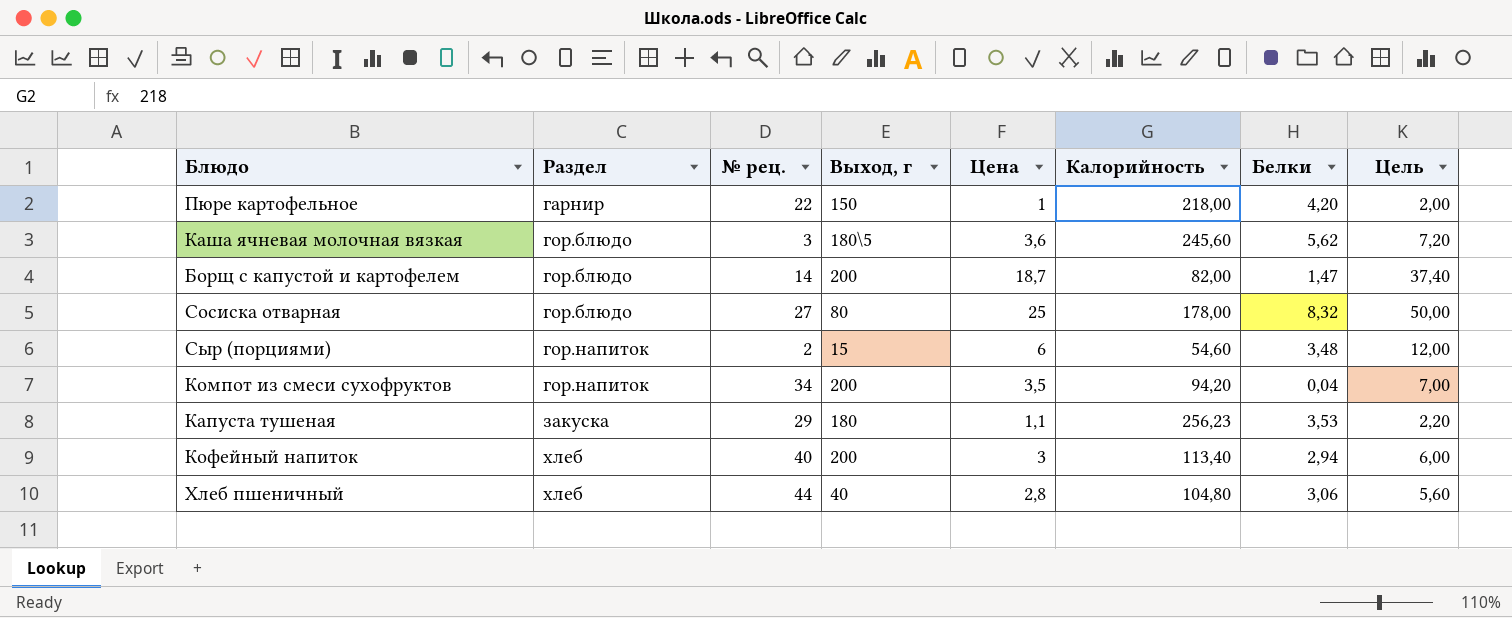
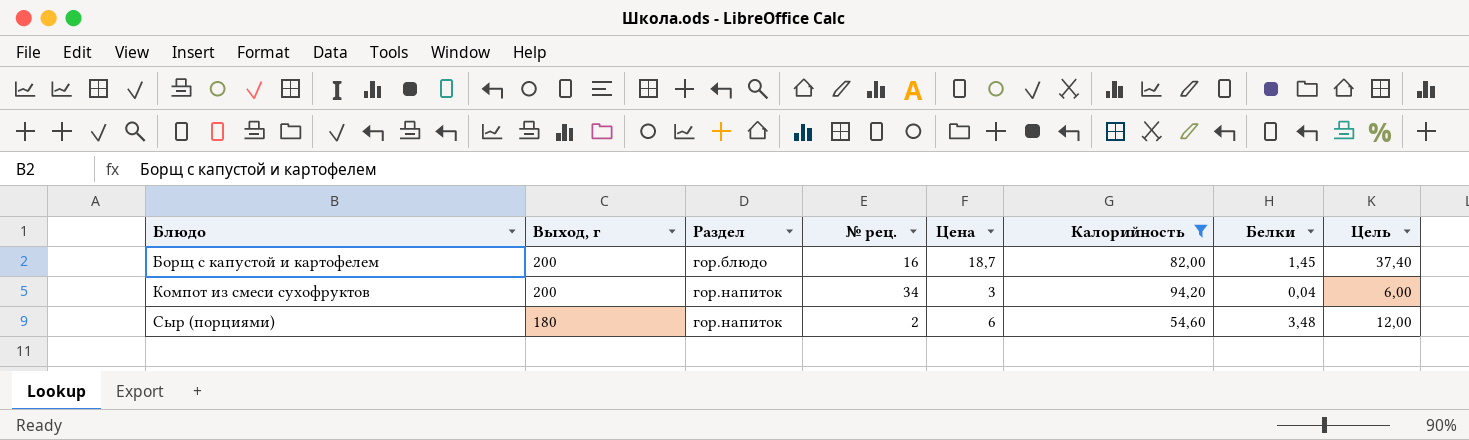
filter: none -> Калорийность <= 94,20
row order: Раздел ascending -> Блюдо ascending
column Выход, г | position: 4 -> 2
Борщ с капустой и картофелем | № рец.: 14 -> 16
Борщ с капустой и картофелем | Белки: 1,47 -> 1,45
Компот из смеси сухофруктов | Цена: 3,5 -> 3
Компот из смеси сухофруктов | Цель: 7,00 -> 6,00
Сыр (порциями) | Выход, г: 15 -> 180

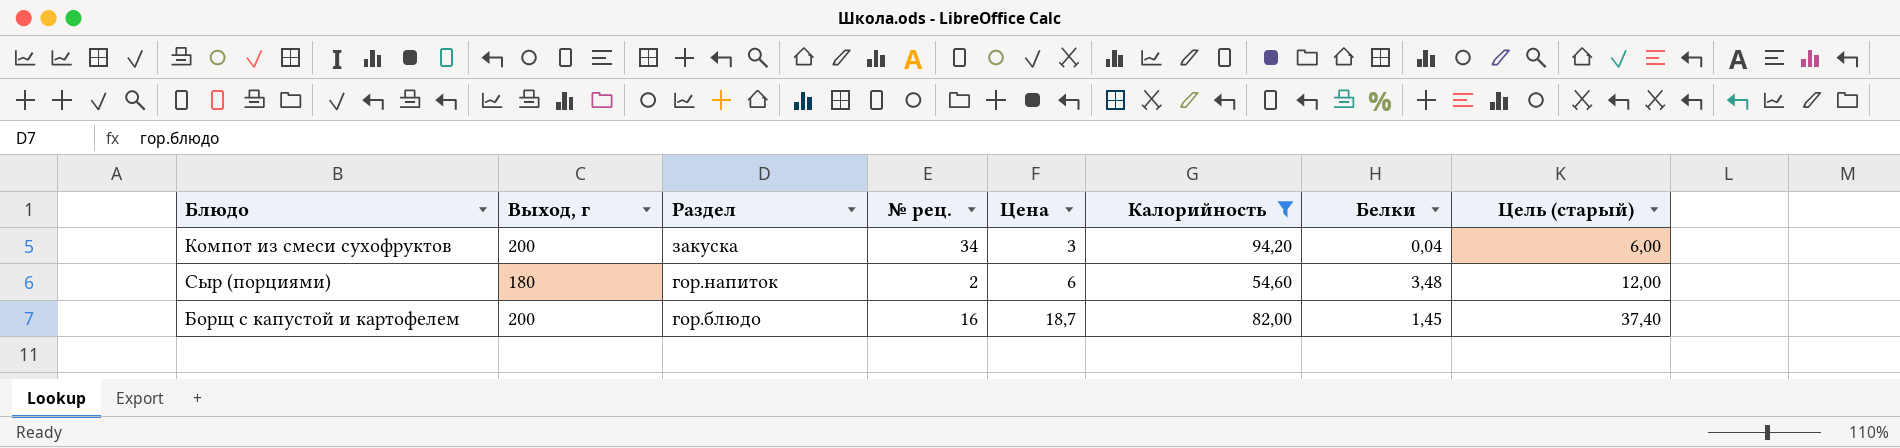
row order: Блюдо ascending -> Раздел descending
column name: Цель -> Цель (старый)
Компот из смеси сухофруктов | Раздел: гор.напиток -> закуска

